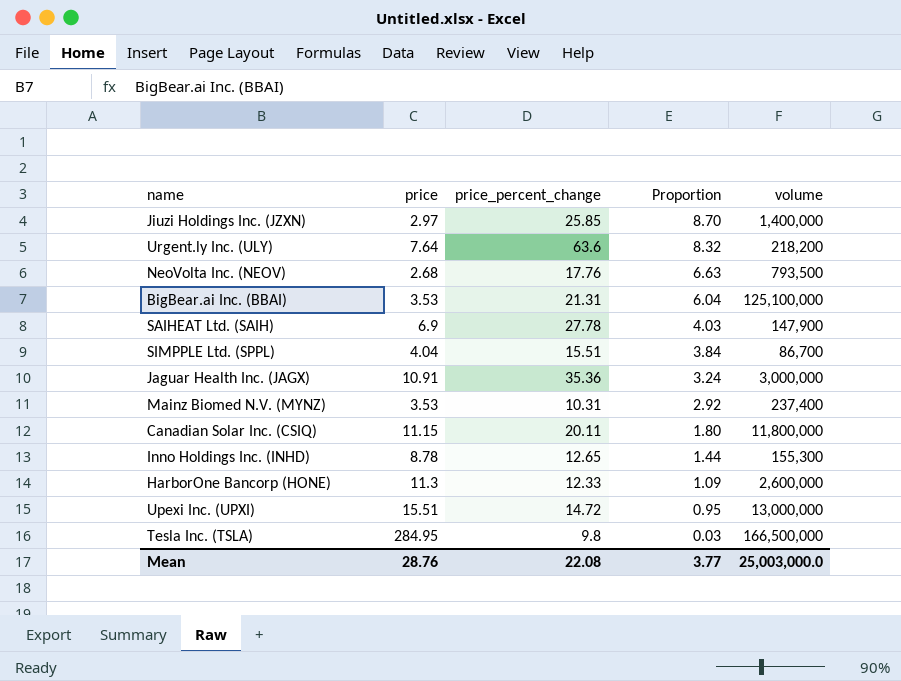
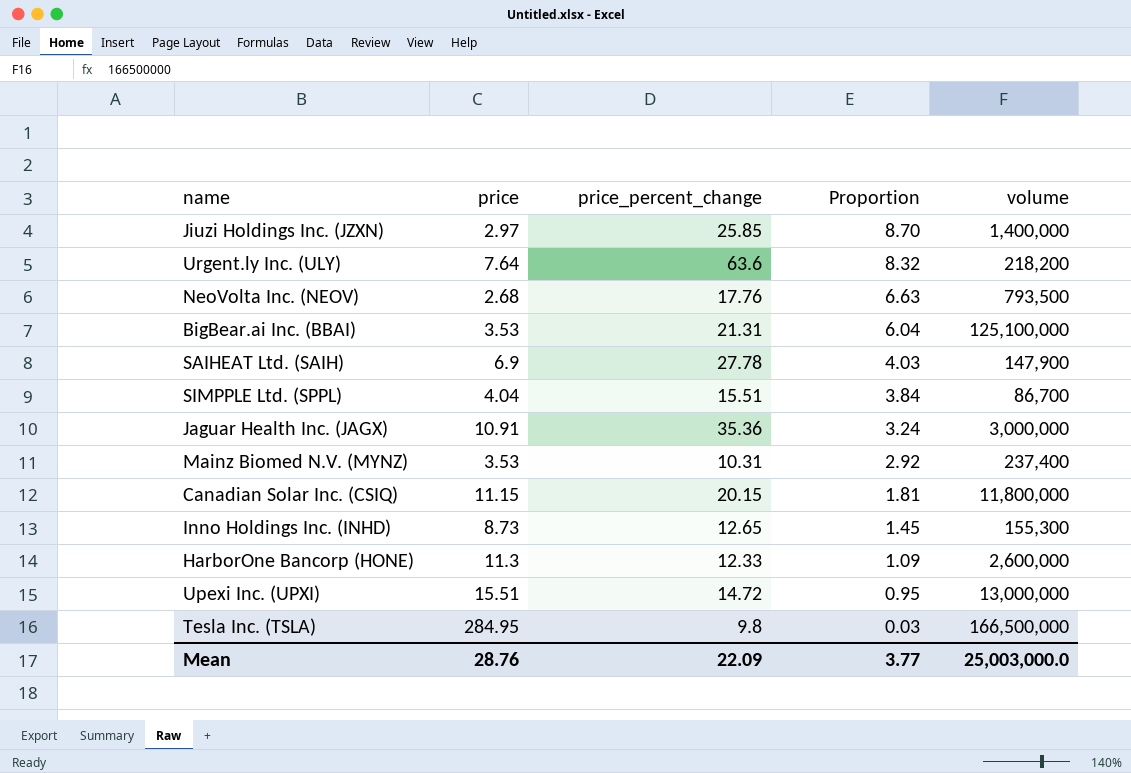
Canadian Solar Inc. (CSIQ) | price_percent_change: 20.11 -> 20.15
Canadian Solar Inc. (CSIQ) | Proportion: 1.80 -> 1.81
Inno Holdings Inc. (INHD) | price: 8.78 -> 8.73
Inno Holdings Inc. (INHD) | Proportion: 1.44 -> 1.45
Mean | price_percent_change: 22.08 -> 22.09

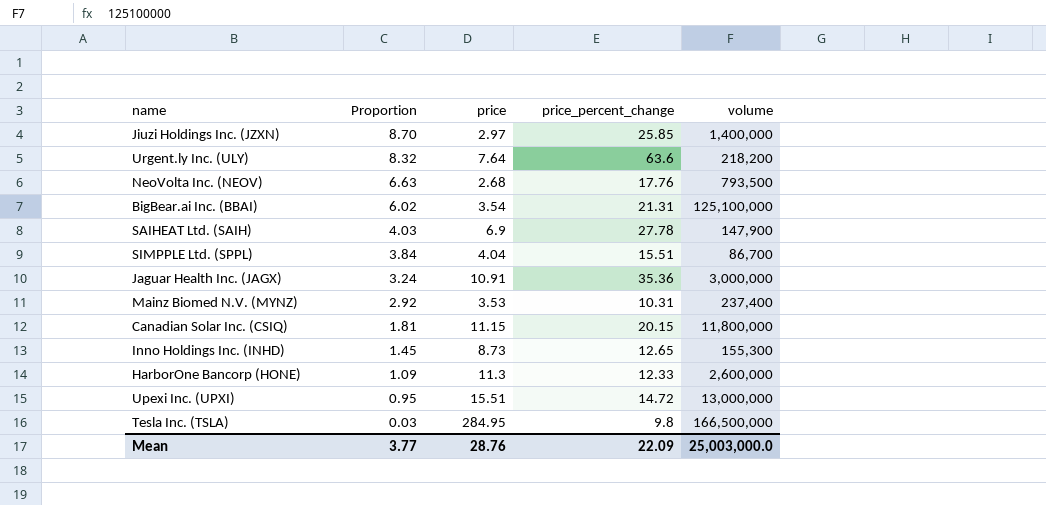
column Proportion | position: 4 -> 2
BigBear.ai Inc. (BBAI) | Proportion: 6.04 -> 6.02
BigBear.ai Inc. (BBAI) | price: 3.53 -> 3.54

